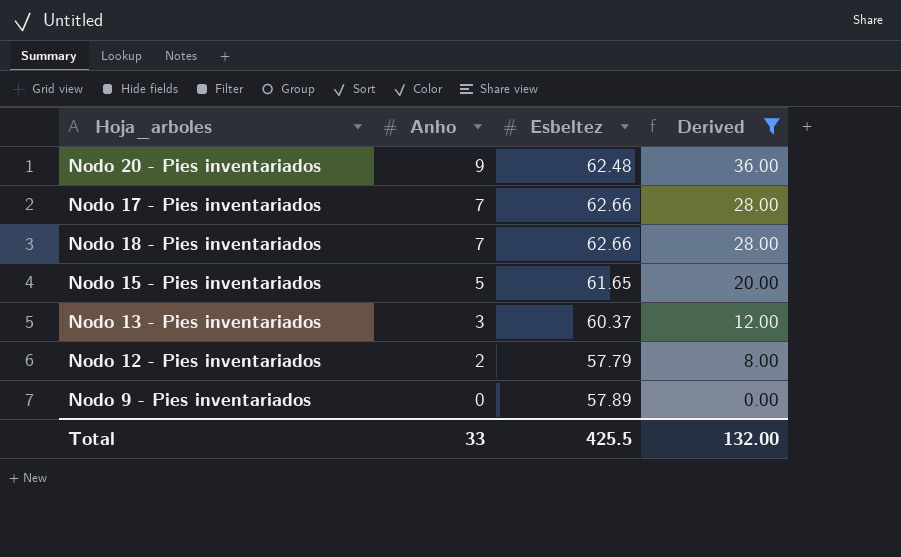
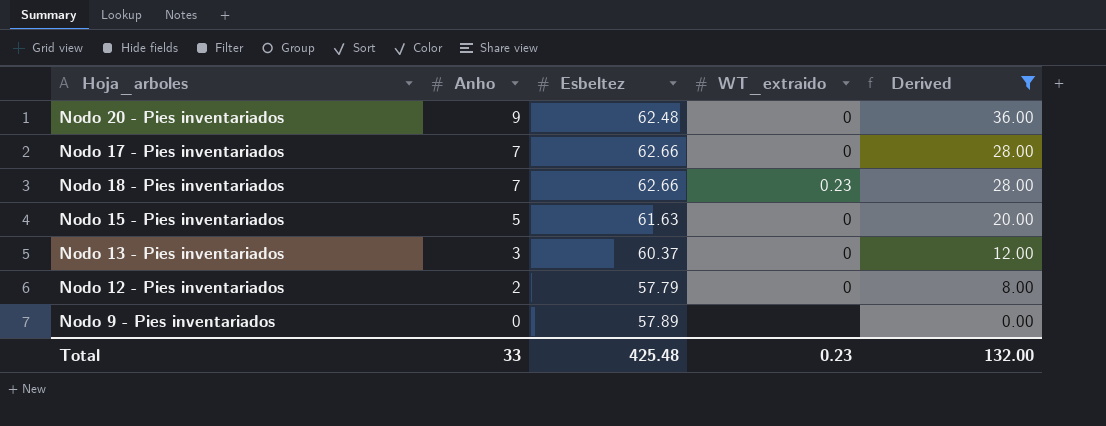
column WT_extraido | position: none -> 4
Nodo 15 - Pies inventariados | Esbeltez: 61.65 -> 61.63
Total | Esbeltez: 425.5 -> 425.48

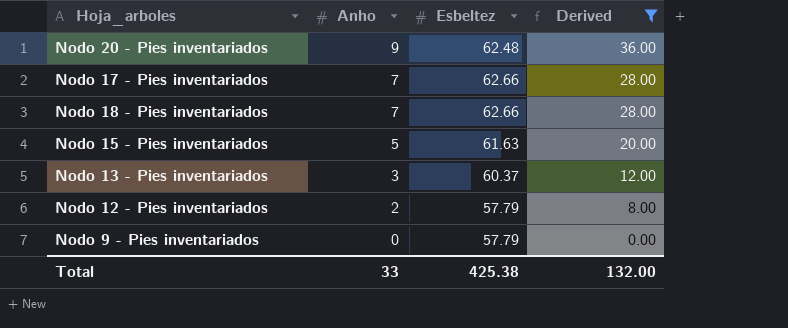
column WT_extraido | position: 4 -> none
Nodo 9 - Pies inventariados | Esbeltez: 57.89 -> 57.79
Total | Esbeltez: 425.48 -> 425.38

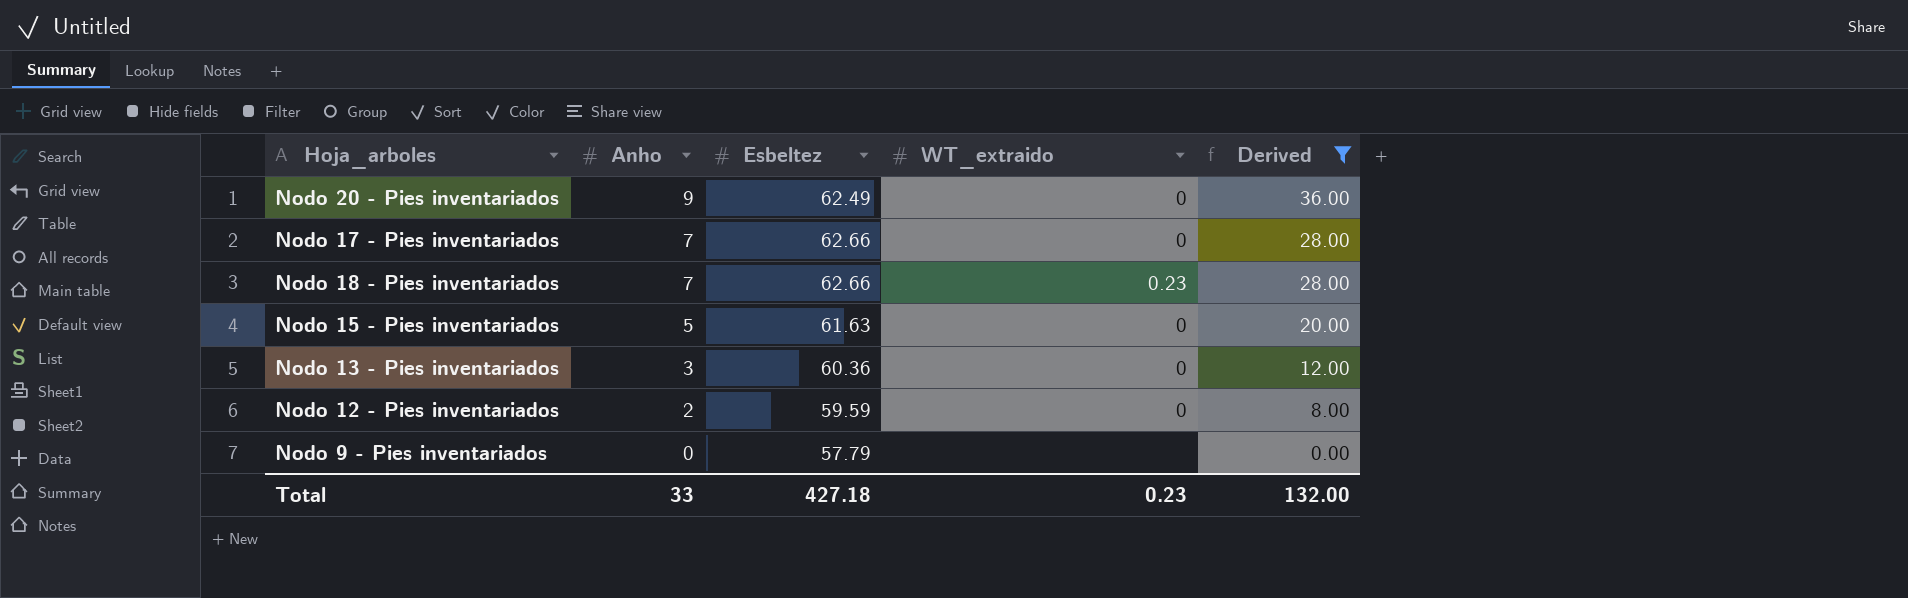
column WT_extraido | position: none -> 4
Nodo 20 - Pies inventariados | Esbeltez: 62.48 -> 62.49
Nodo 13 - Pies inventariados | Esbeltez: 60.37 -> 60.36
Nodo 12 - Pies inventariados | Esbeltez: 57.79 -> 59.59
Total | Esbeltez: 425.38 -> 427.18

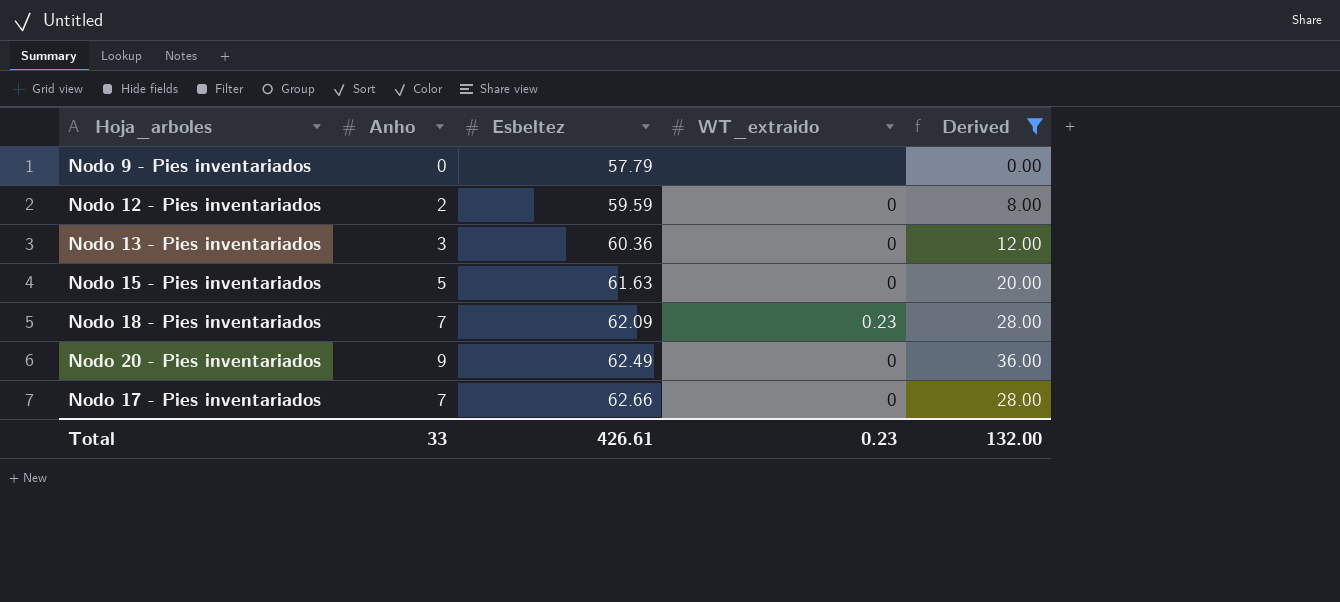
row order: Anho descending -> Esbeltez ascending
Nodo 18 - Pies inventariados | Esbeltez: 62.66 -> 62.09
Total | Esbeltez: 427.18 -> 426.61

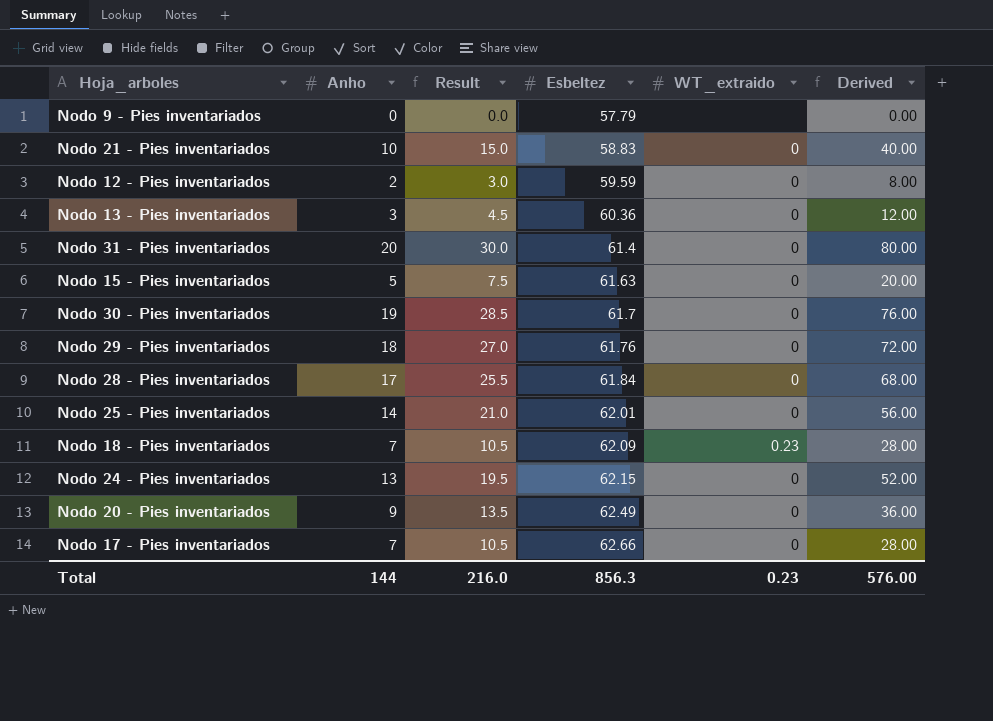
filter: Derived <= 36.00 -> none
column Result | formula: none -> [Anho] * 1.5
Total | Anho: 33 -> 144
Total | Esbeltez: 426.61 -> 856.3
Total | Derived: 132.00 -> 576.00

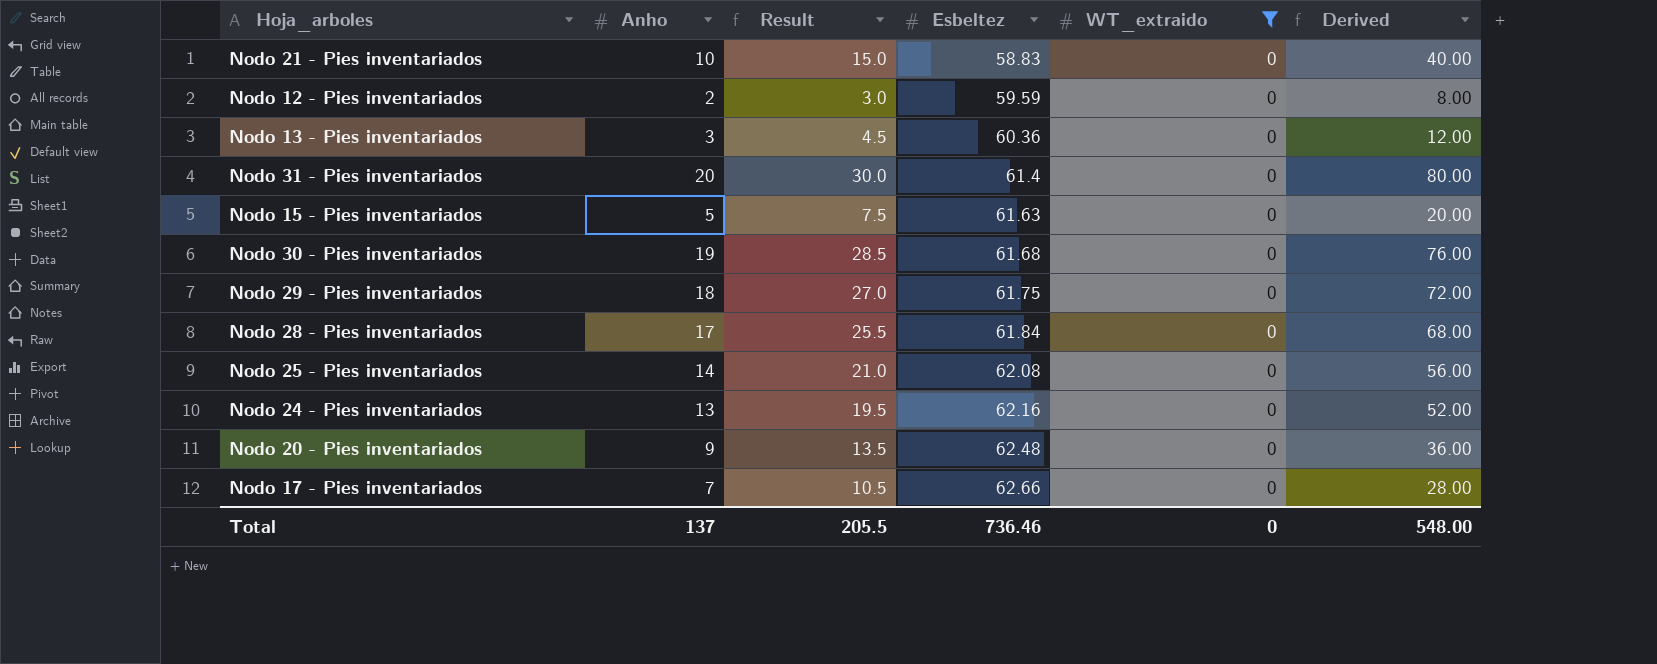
filter: none -> WT_extraido = 0
Nodo 30 - Pies inventariados | Esbeltez: 61.7 -> 61.68
Nodo 29 - Pies inventariados | Esbeltez: 61.76 -> 61.75
Nodo 25 - Pies inventariados | Esbeltez: 62.01 -> 62.08
Nodo 24 - Pies inventariados | Esbeltez: 62.15 -> 62.16
Nodo 20 - Pies inventariados | Esbeltez: 62.49 -> 62.48
Total | Anho: 144 -> 137
Total | Result: 216.0 -> 205.5
Total | Esbeltez: 856.3 -> 736.46
Total | WT_extraido: 0.23 -> 0
Total | Derived: 576.00 -> 548.00

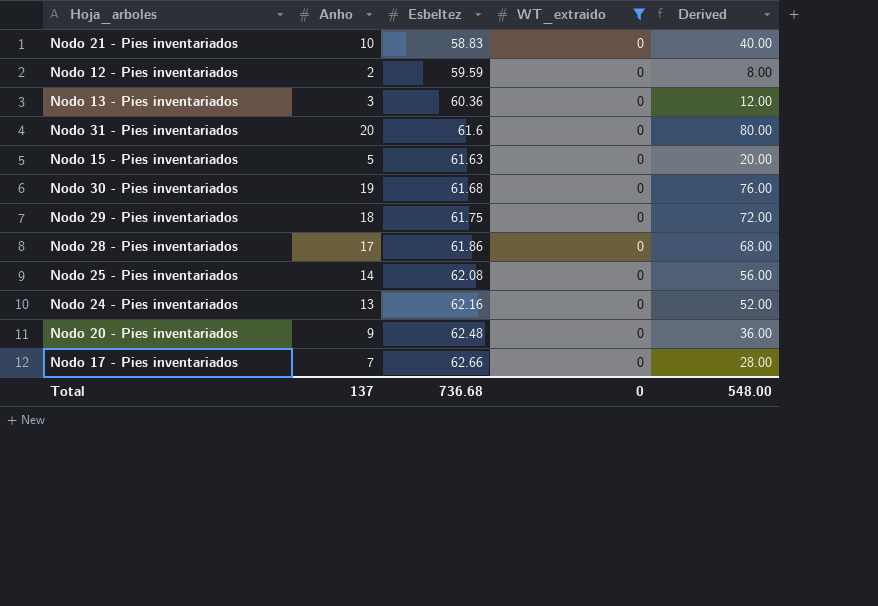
column Result | formula: [Anho] * 1.5 -> none
Nodo 31 - Pies inventariados | Esbeltez: 61.4 -> 61.6
Nodo 28 - Pies inventariados | Esbeltez: 61.84 -> 61.86
Total | Esbeltez: 736.46 -> 736.68

